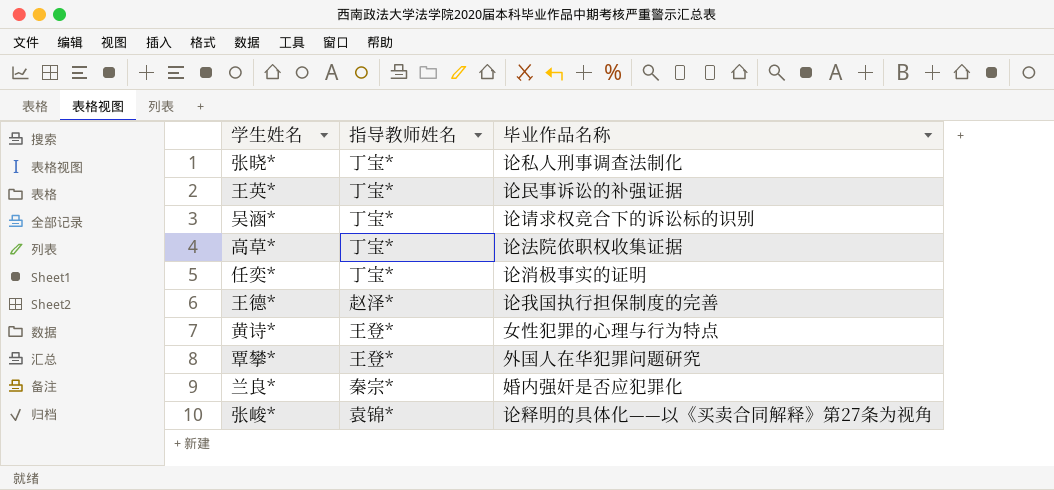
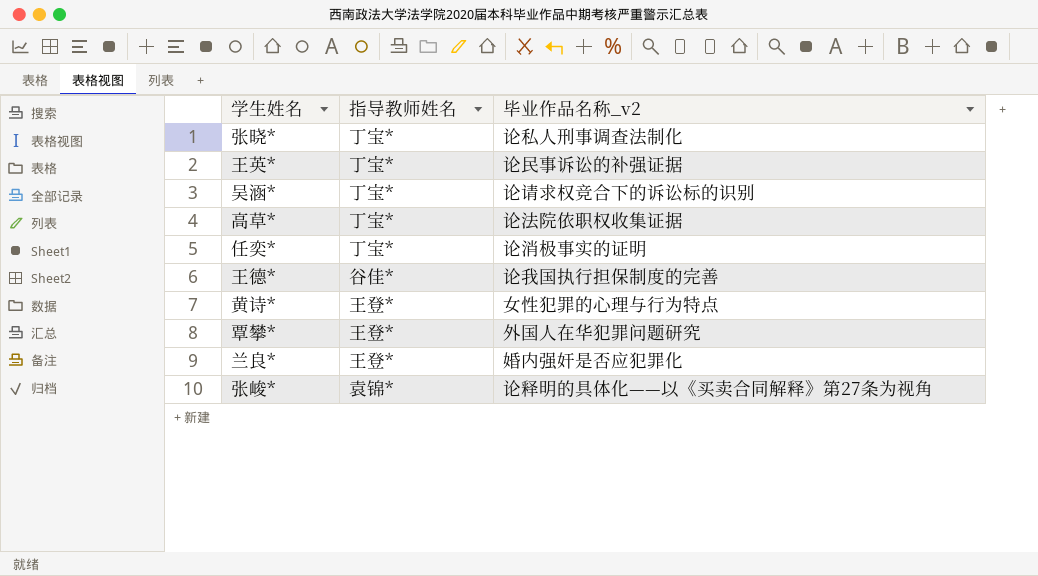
column name: 毕业作品名称 -> 毕业作品名称_v2
王德* | 指导教师姓名: 赵泽* -> 谷佳*
兰良* | 指导教师姓名: 秦宗* -> 王登*

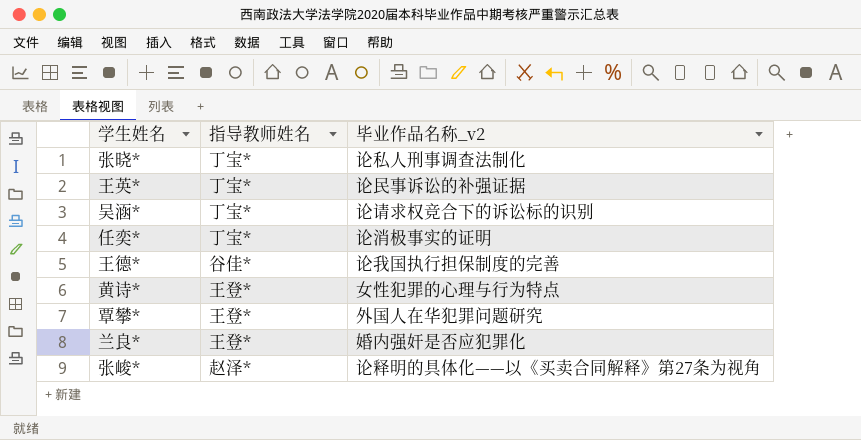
row 高草*: 丁宝* | 论法院依职权收集证据 -> none
张峻* | 指导教师姓名: 袁锦* -> 赵泽*

